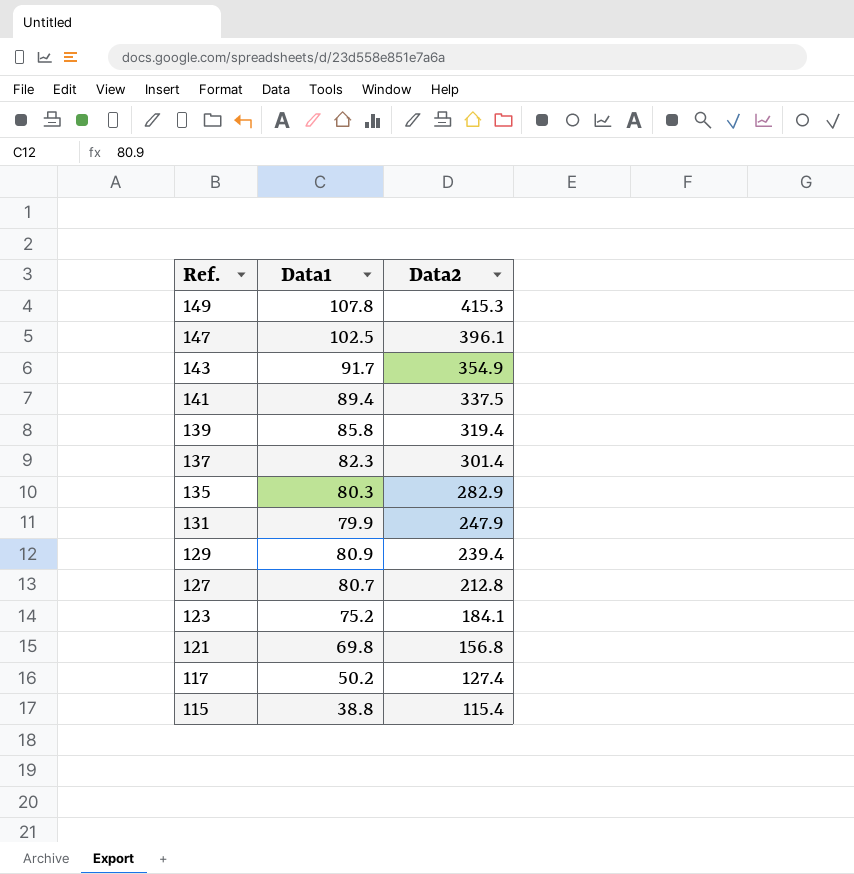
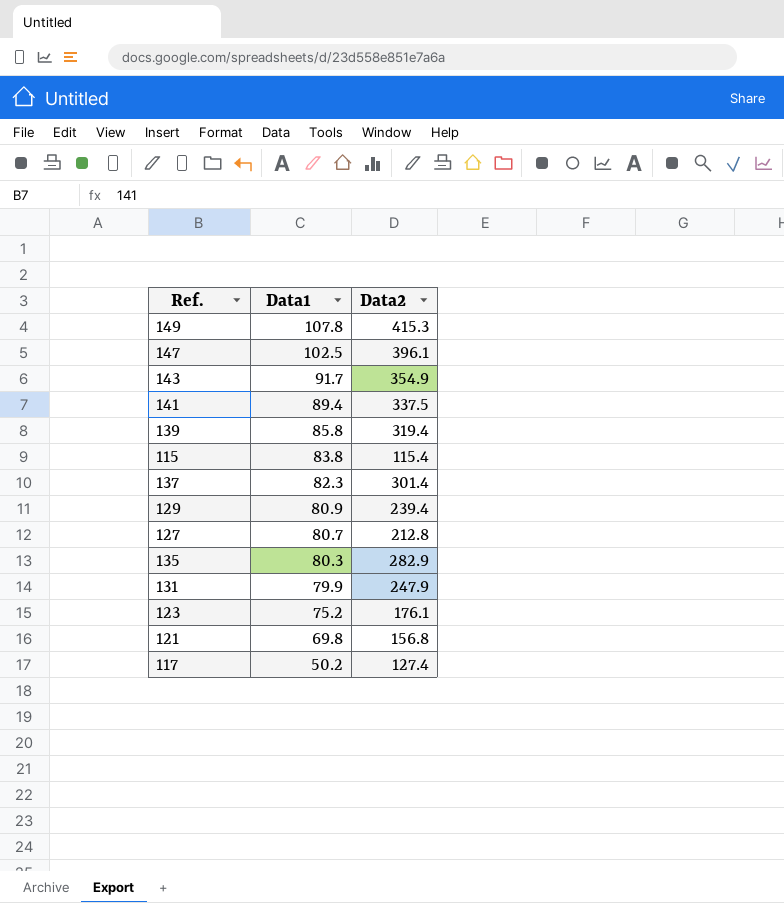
row order: Ref. descending -> Data1 descending
115 | Data1: 38.8 -> 83.8
123 | Data2: 184.1 -> 176.1

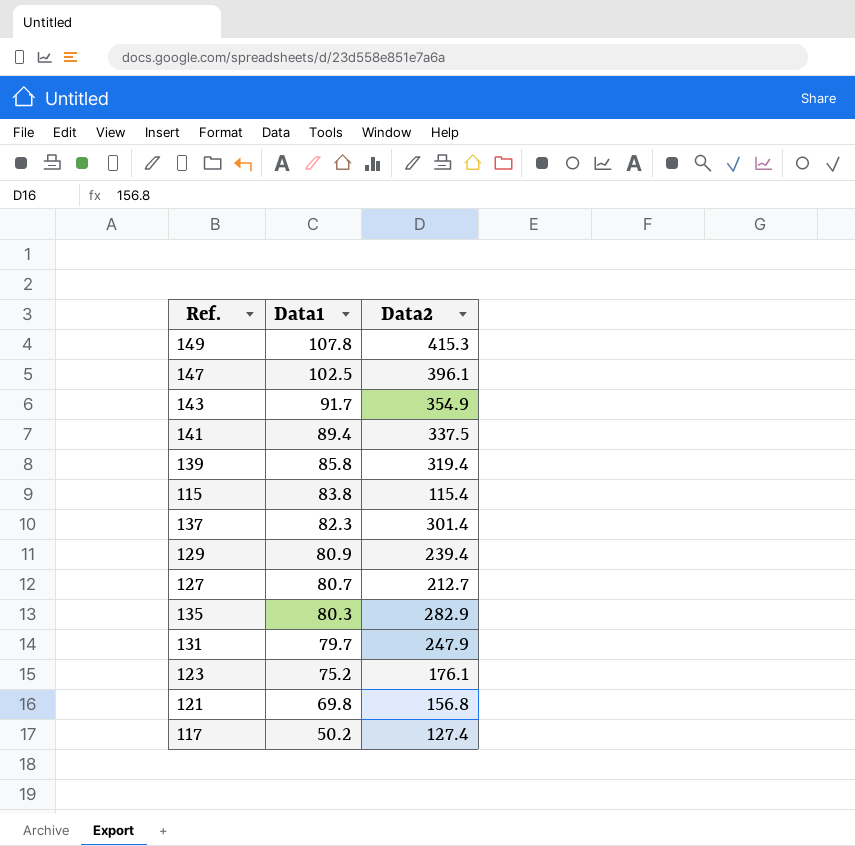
127 | Data2: 212.8 -> 212.7
131 | Data1: 79.9 -> 79.7

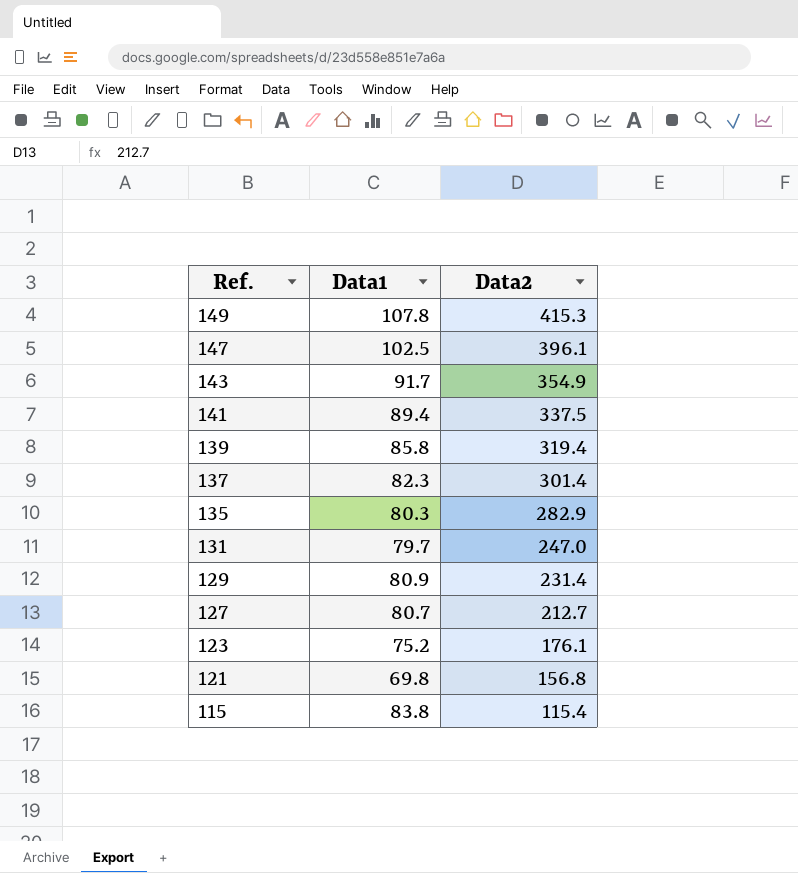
row order: Data1 descending -> Ref. descending
row 117: 50.2 | 127.4 -> none
131 | Data2: 247.9 -> 247.0
129 | Data2: 239.4 -> 231.4

